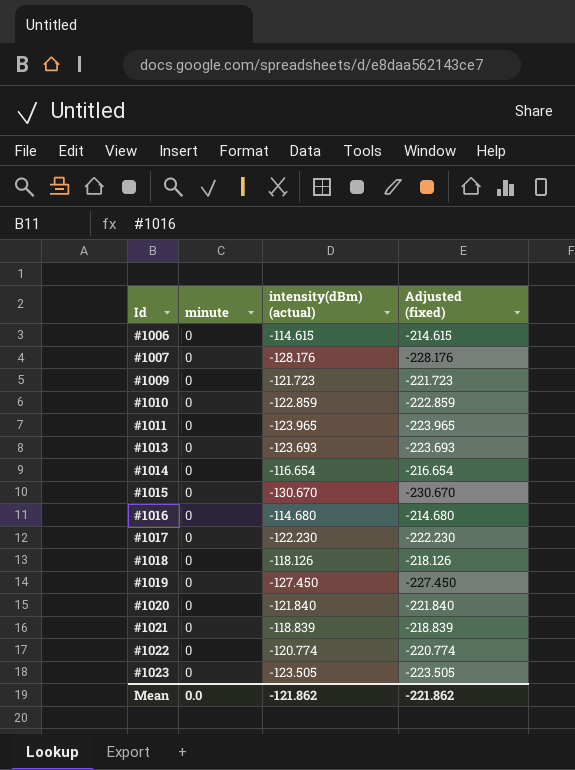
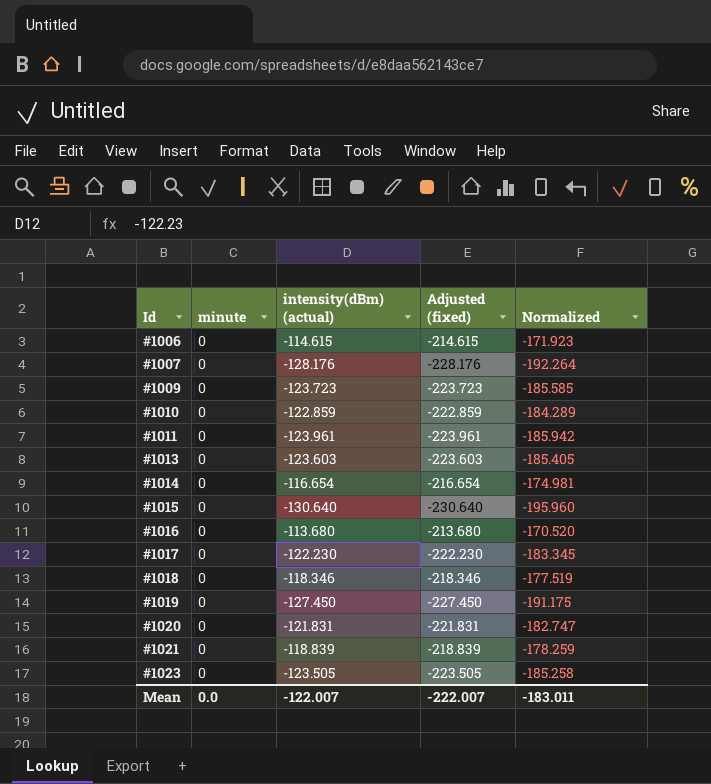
column Normalized | formula: none -> [intensity(dBm) (actual)] * 1.5
row #1022: 0 | -120.774 | -220.774 -> none
#1009 | intensity(dBm) (actual): -121.723 -> -123.723
#1009 | Adjusted (fixed): -221.723 -> -223.723
#1011 | intensity(dBm) (actual): -123.965 -> -123.961
#1011 | Adjusted (fixed): -223.965 -> -223.961
#1013 | intensity(dBm) (actual): -123.693 -> -123.603
#1013 | Adjusted (fixed): -223.693 -> -223.603
#1015 | intensity(dBm) (actual): -130.670 -> -130.640
#1015 | Adjusted (fixed): -230.670 -> -230.640
#1016 | intensity(dBm) (actual): -114.680 -> -113.680
#1016 | Adjusted (fixed): -214.680 -> -213.680
#1018 | intensity(dBm) (actual): -118.126 -> -118.346
#1018 | Adjusted (fixed): -218.126 -> -218.346
#1020 | intensity(dBm) (actual): -121.840 -> -121.831
#1020 | Adjusted (fixed): -221.840 -> -221.831
Mean | intensity(dBm) (actual): -121.862 -> -122.007
Mean | Adjusted (fixed): -221.862 -> -222.007

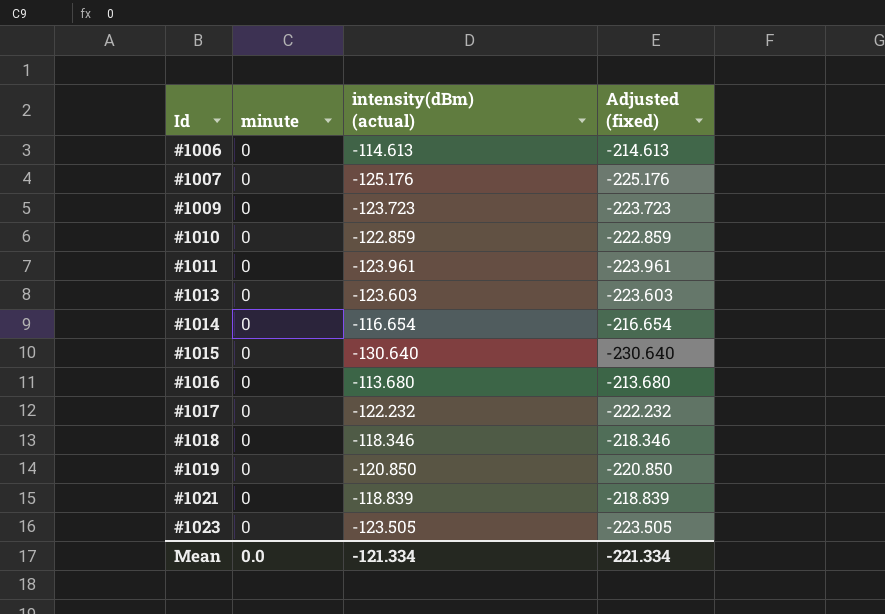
column Normalized | formula: [intensity(dBm) (actual)] * 1.5 -> none
row #1020: 0 | -121.831 | -221.831 | -182.747 -> none
#1006 | intensity(dBm) (actual): -114.615 -> -114.613
#1006 | Adjusted (fixed): -214.615 -> -214.613
#1007 | intensity(dBm) (actual): -128.176 -> -125.176
#1007 | Adjusted (fixed): -228.176 -> -225.176
#1017 | intensity(dBm) (actual): -122.230 -> -122.232
#1017 | Adjusted (fixed): -222.230 -> -222.232
#1019 | intensity(dBm) (actual): -127.450 -> -120.850
#1019 | Adjusted (fixed): -227.450 -> -220.850
Mean | intensity(dBm) (actual): -122.007 -> -121.334
Mean | Adjusted (fixed): -222.007 -> -221.334

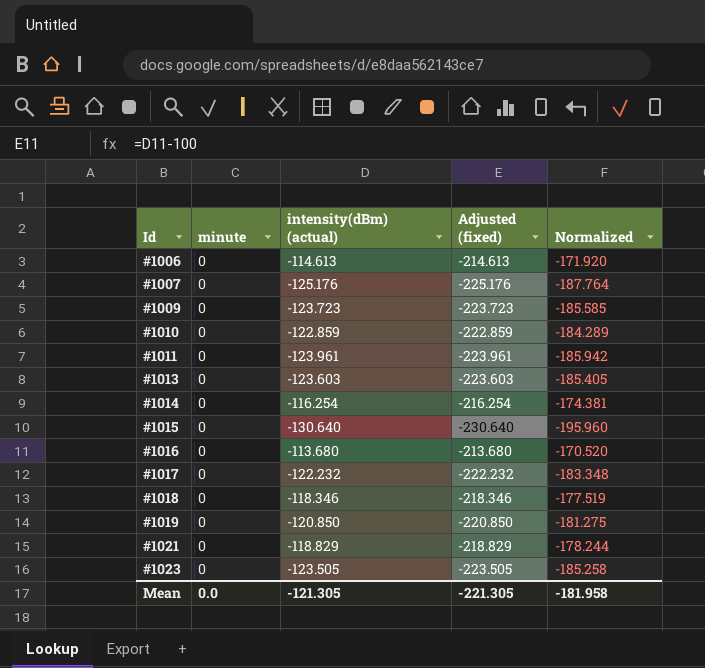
column Normalized | formula: none -> [intensity(dBm) (actual)] * 1.5
#1014 | intensity(dBm) (actual): -116.654 -> -116.254
#1014 | Adjusted (fixed): -216.654 -> -216.254
#1021 | intensity(dBm) (actual): -118.839 -> -118.829
#1021 | Adjusted (fixed): -218.839 -> -218.829
Mean | intensity(dBm) (actual): -121.334 -> -121.305
Mean | Adjusted (fixed): -221.334 -> -221.305

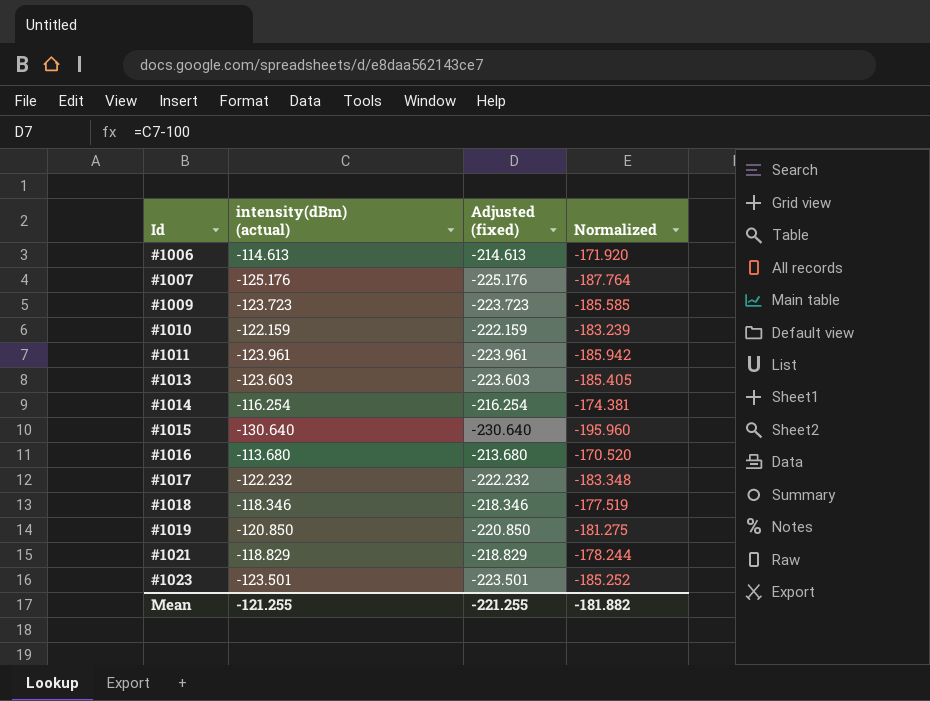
column minute | position: 2 -> none
#1010 | intensity(dBm) (actual): -122.859 -> -122.159
#1010 | Adjusted (fixed): -222.859 -> -222.159
#1010 | Normalized: -184.289 -> -183.239
#1023 | intensity(dBm) (actual): -123.505 -> -123.501
#1023 | Adjusted (fixed): -223.505 -> -223.501
#1023 | Normalized: -185.258 -> -185.252
Mean | intensity(dBm) (actual): -121.305 -> -121.255
Mean | Adjusted (fixed): -221.305 -> -221.255
Mean | Normalized: -181.958 -> -181.882

